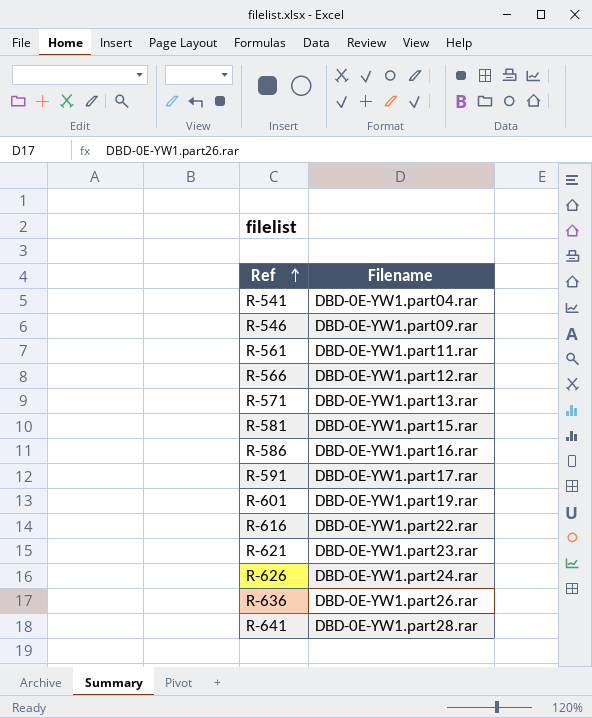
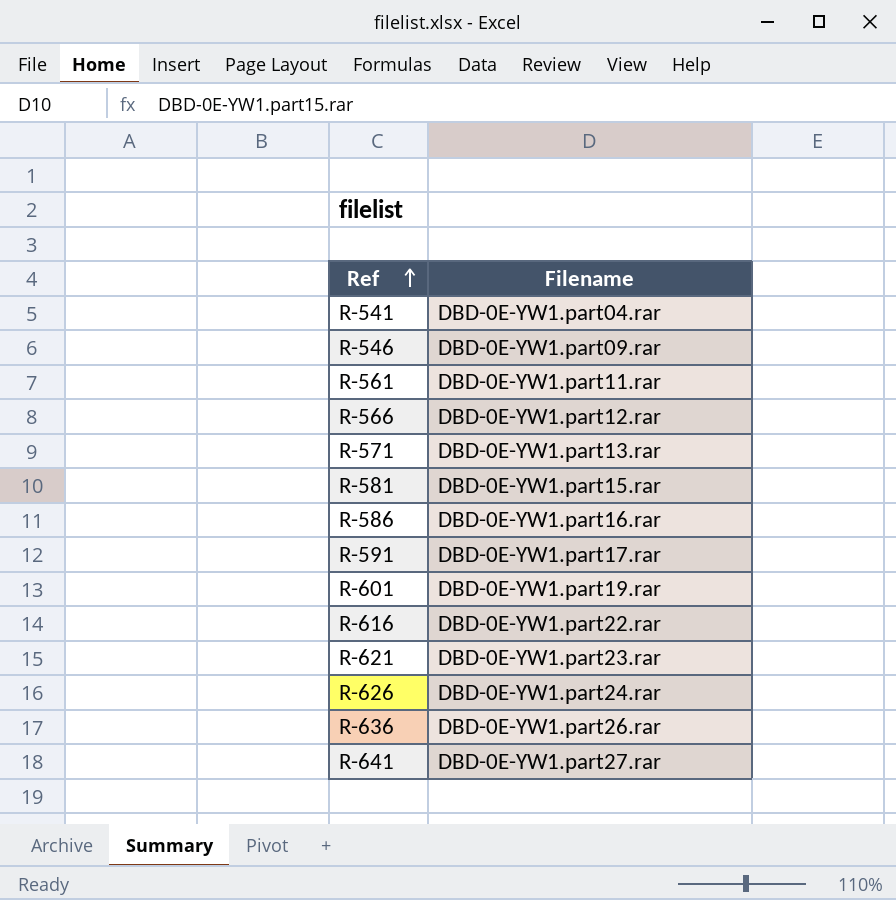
R-641 | Filename: DBD-0E-YW1.part28.rar -> DBD-0E-YW1.part27.rar

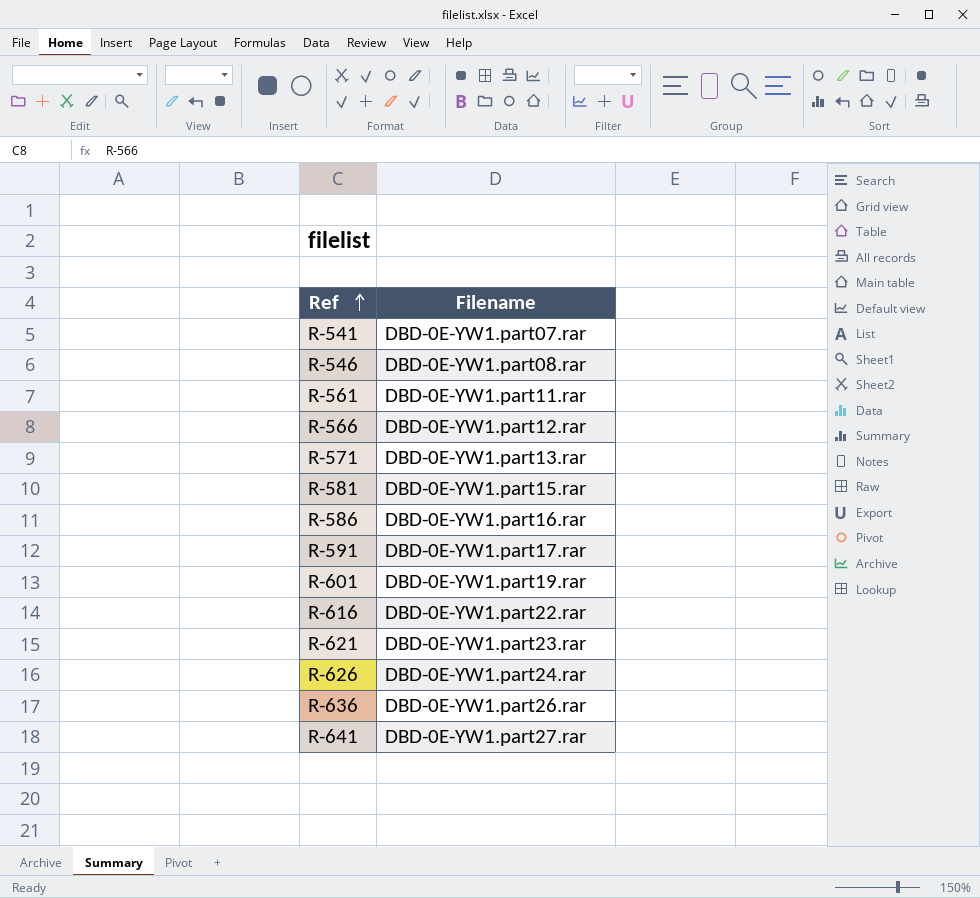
R-541 | Filename: DBD-0E-YW1.part04.rar -> DBD-0E-YW1.part07.rar
R-546 | Filename: DBD-0E-YW1.part09.rar -> DBD-0E-YW1.part08.rar

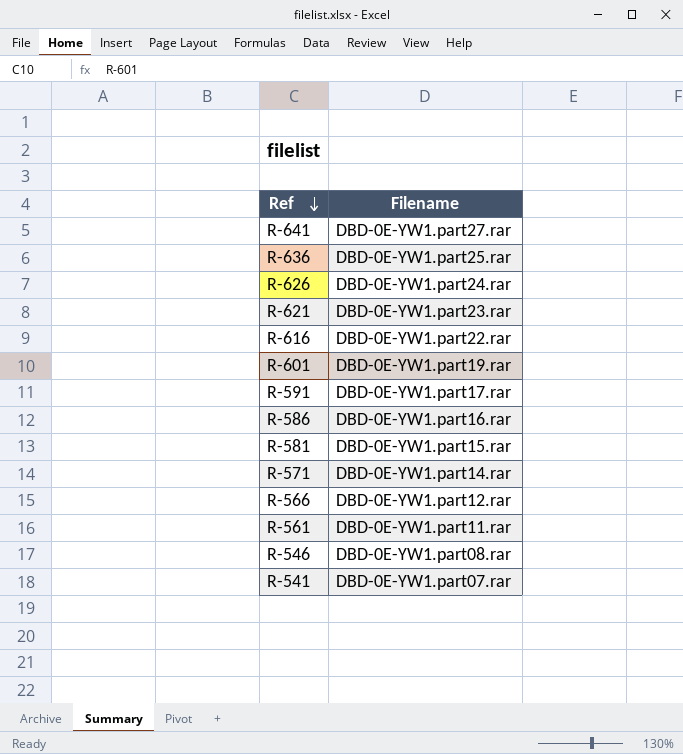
row order: Ref ascending -> Ref descending
R-636 | Filename: DBD-0E-YW1.part26.rar -> DBD-0E-YW1.part25.rar
R-571 | Filename: DBD-0E-YW1.part13.rar -> DBD-0E-YW1.part14.rar

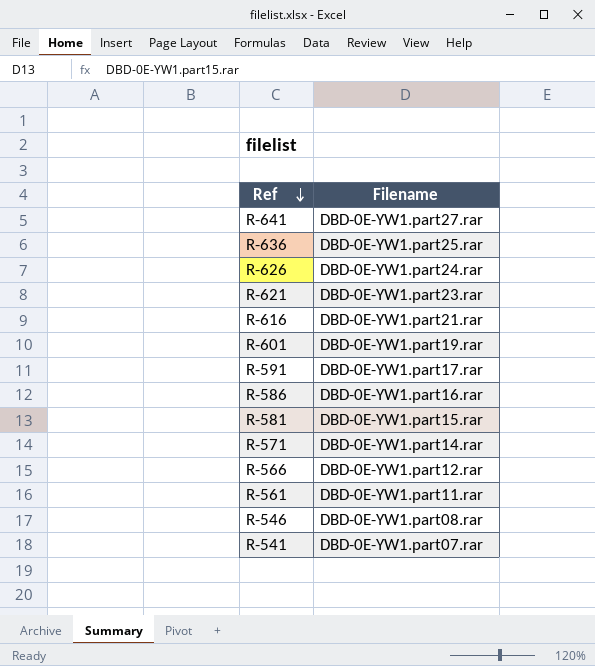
R-616 | Filename: DBD-0E-YW1.part22.rar -> DBD-0E-YW1.part21.rar

